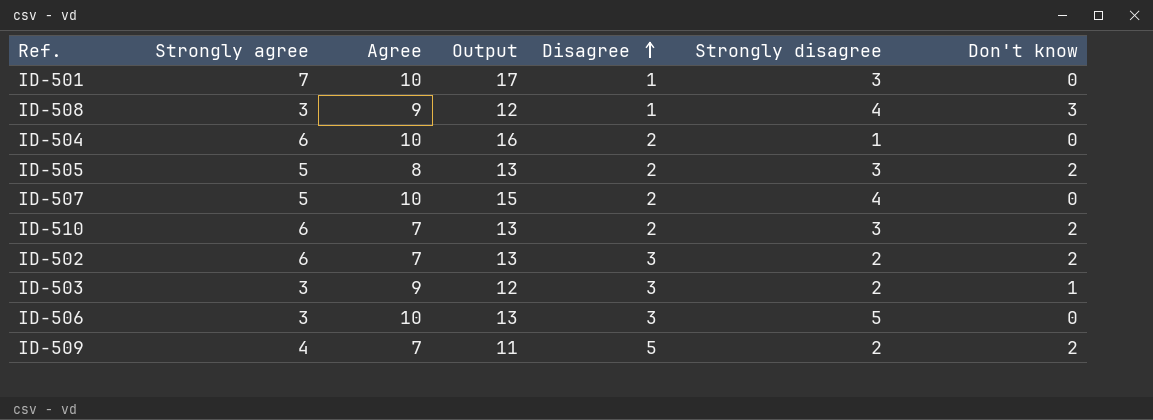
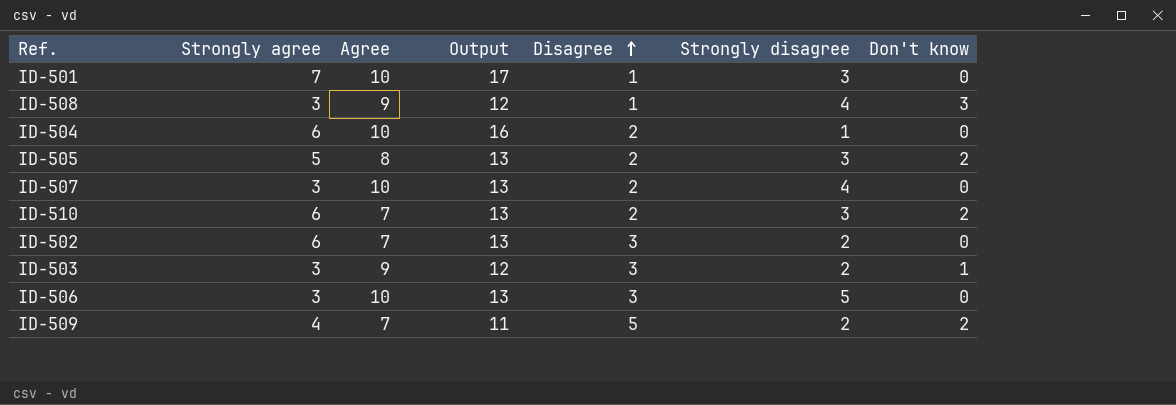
ID-507 | Strongly agree: 5 -> 3
ID-507 | Output: 15 -> 13
ID-502 | Don't know: 2 -> 0

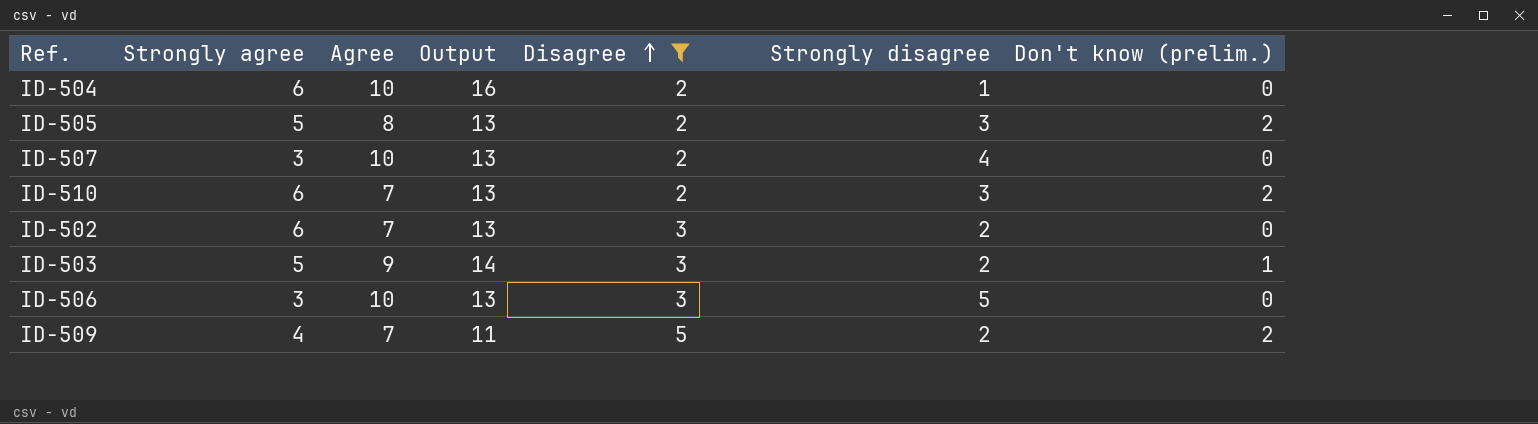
filter: none -> Disagree != 1
column name: Don't know -> Don't know (prelim.)
ID-503 | Strongly agree: 3 -> 5
ID-503 | Output: 12 -> 14

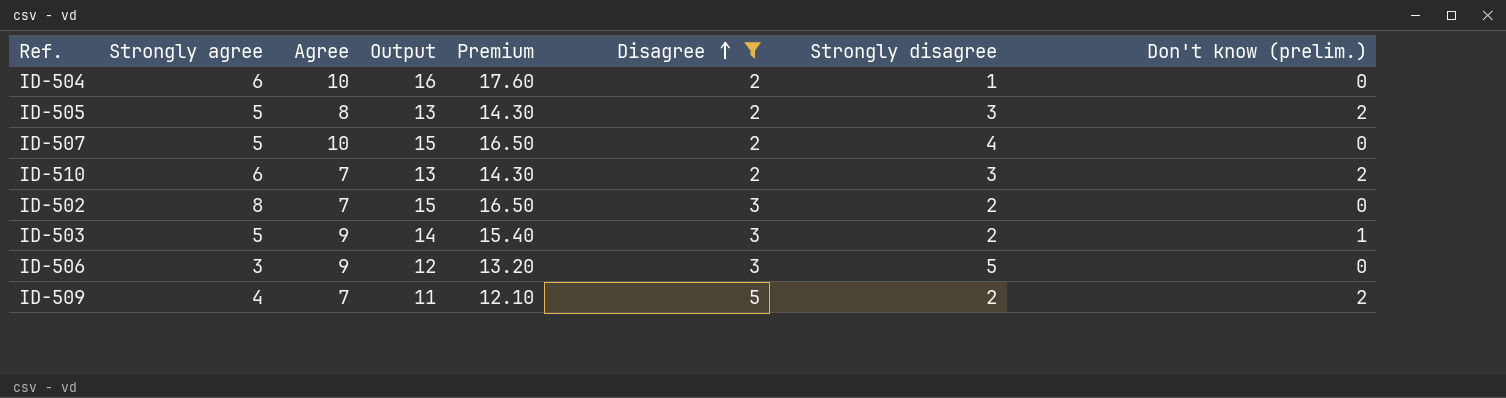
column Premium | formula: none -> [Output] * 1.1
ID-507 | Strongly agree: 3 -> 5
ID-507 | Output: 13 -> 15
ID-502 | Strongly agree: 6 -> 8
ID-502 | Output: 13 -> 15
ID-506 | Agree: 10 -> 9
ID-506 | Output: 13 -> 12

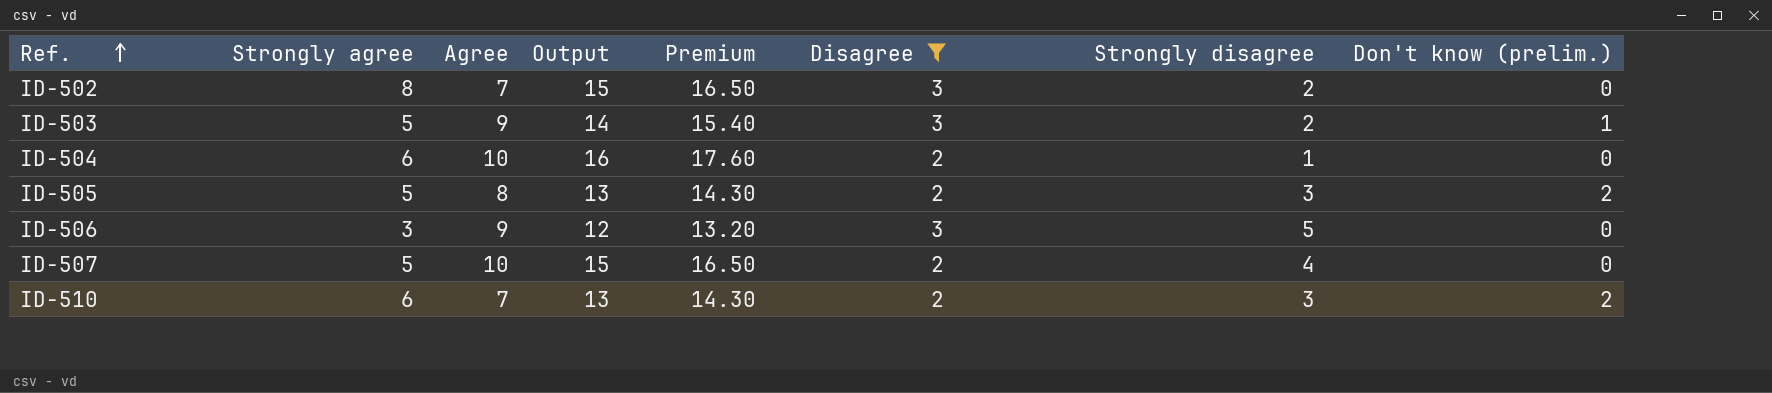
row order: Disagree ascending -> Ref. ascending
row ID-509: 4 | 7 | 11 | 12.10 | 5 | 2 | 2 -> none

